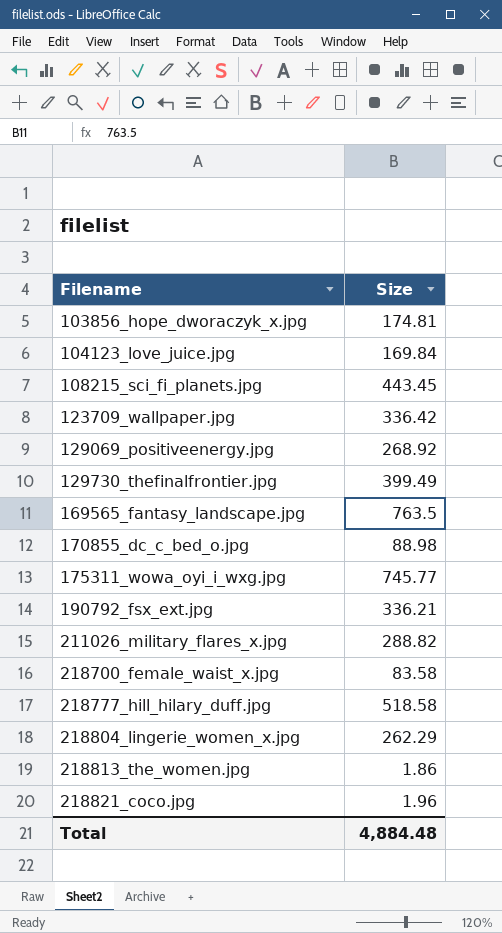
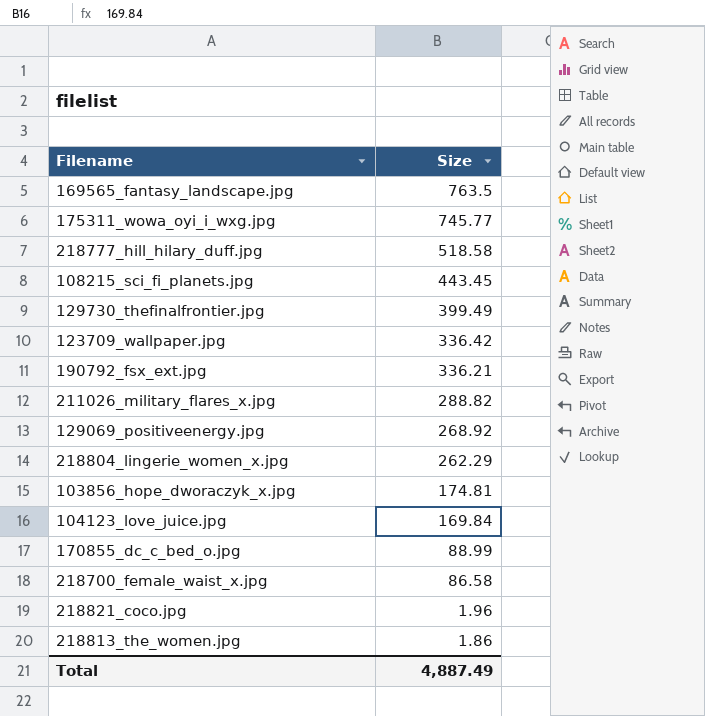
row order: Filename ascending -> Size descending
170855_dc_c_bed_o.jpg | Size: 88.98 -> 88.99
218700_female_waist_x.jpg | Size: 83.58 -> 86.58
Total | Size: 4,884.48 -> 4,887.49

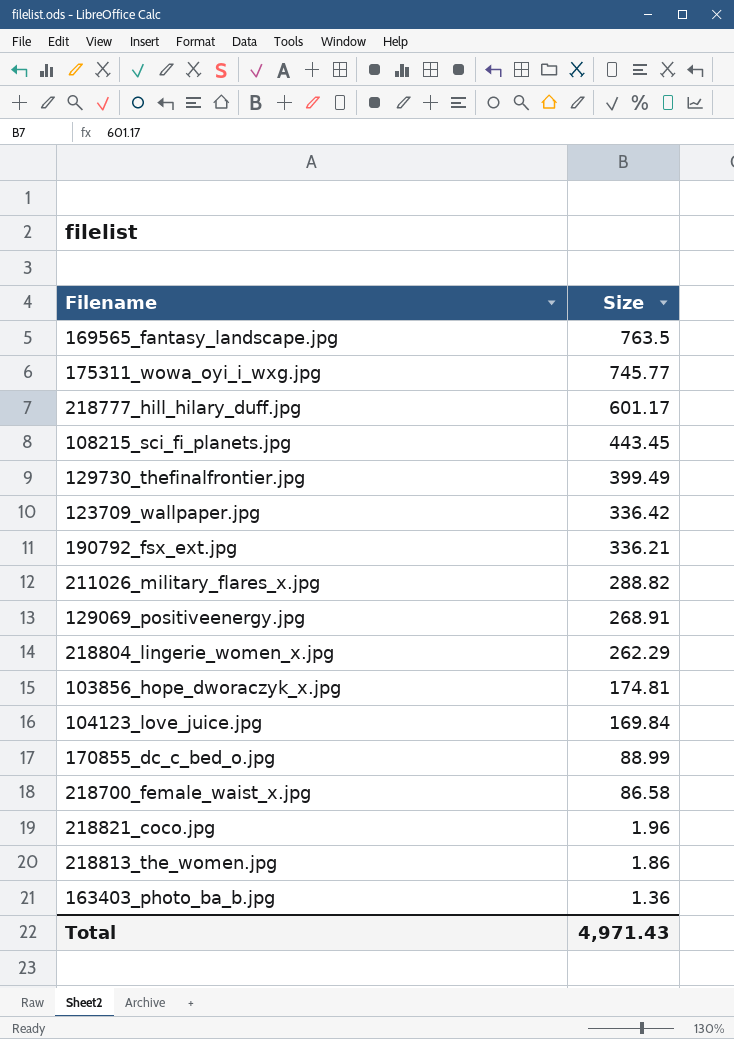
218777_hill_hilary_duff.jpg | Size: 518.58 -> 601.17
129069_positiveenergy.jpg | Size: 268.92 -> 268.91
row 163403_photo_ba_b.jpg: none -> 1.36
Total | Size: 4,887.49 -> 4,971.43

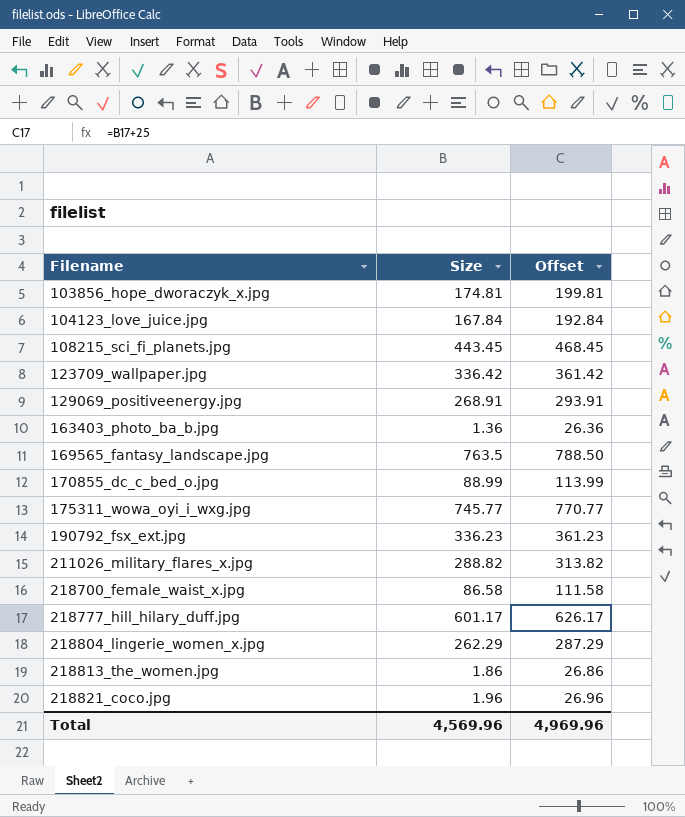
row order: Size descending -> Filename ascending
column Offset | formula: none -> [Size] + 25
row 129730_thefinalfrontier.jpg: 399.49 -> none
104123_love_juice.jpg | Size: 169.84 -> 167.84
190792_fsx_ext.jpg | Size: 336.21 -> 336.23
Total | Size: 4,971.43 -> 4,569.96

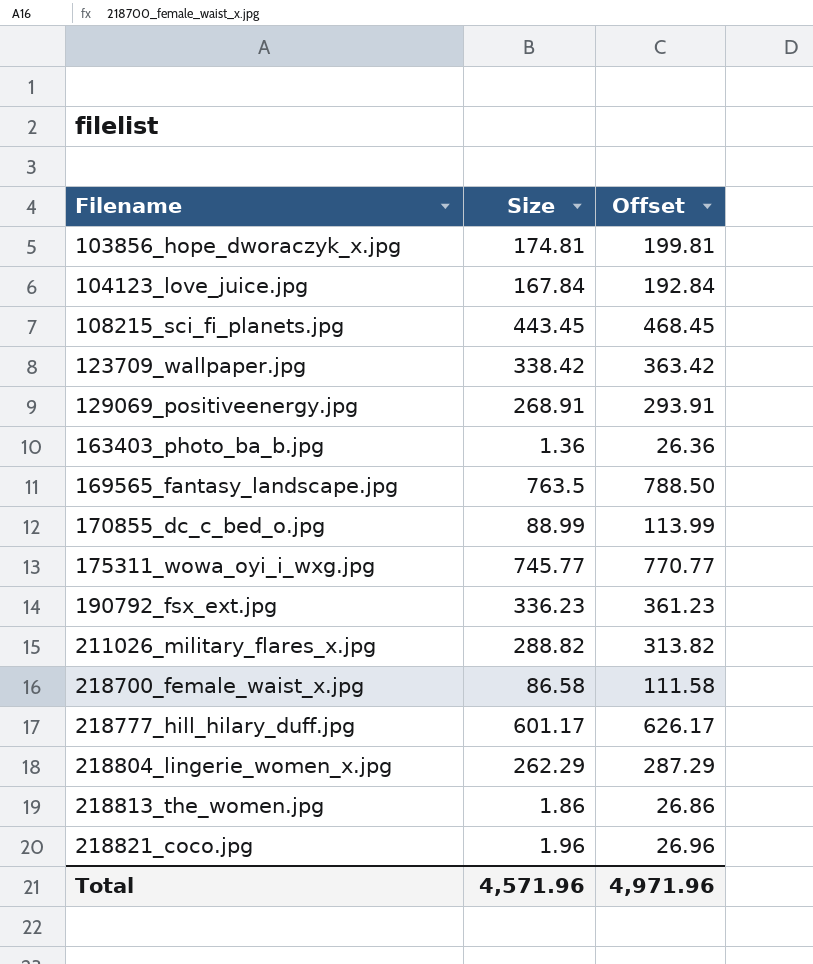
123709_wallpaper.jpg | Size: 336.42 -> 338.42
123709_wallpaper.jpg | Offset: 361.42 -> 363.42
Total | Size: 4,569.96 -> 4,571.96
Total | Offset: 4,969.96 -> 4,971.96

